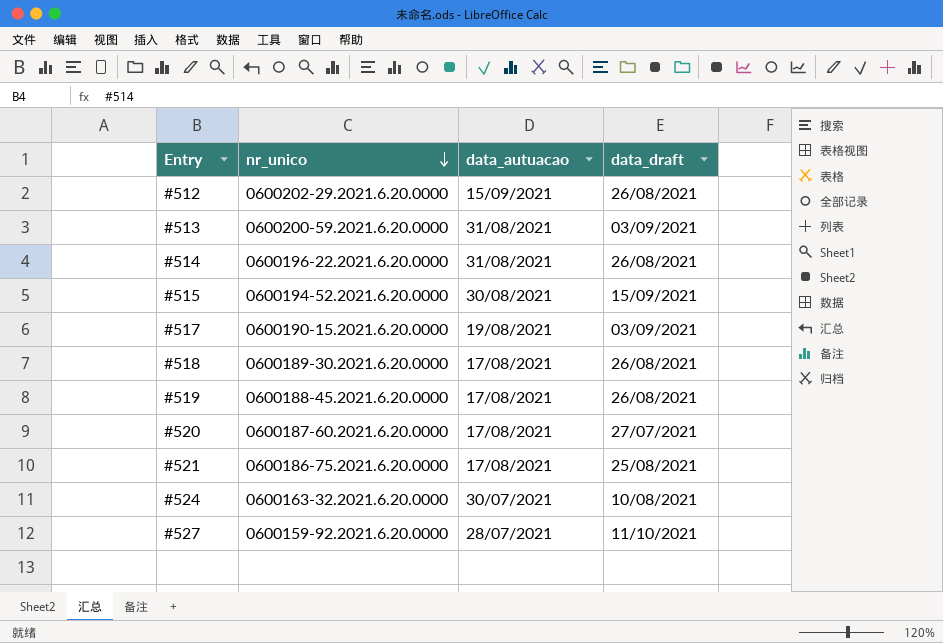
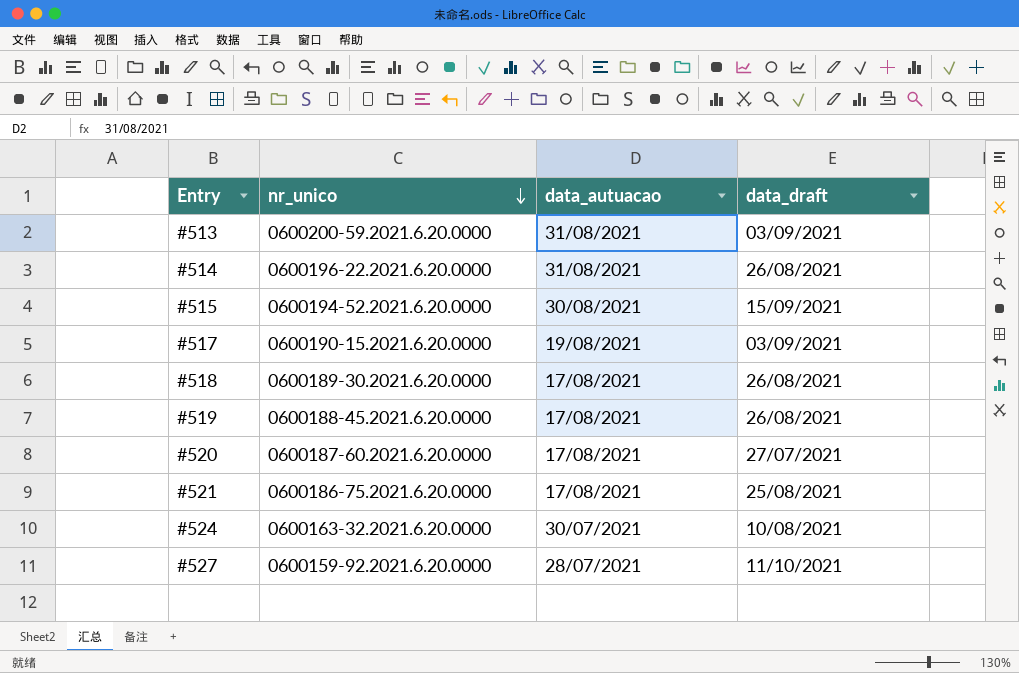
row #512: 0600202-29.2021.6.20.0000 | 15/09/2021 | 26/08/2021 -> none

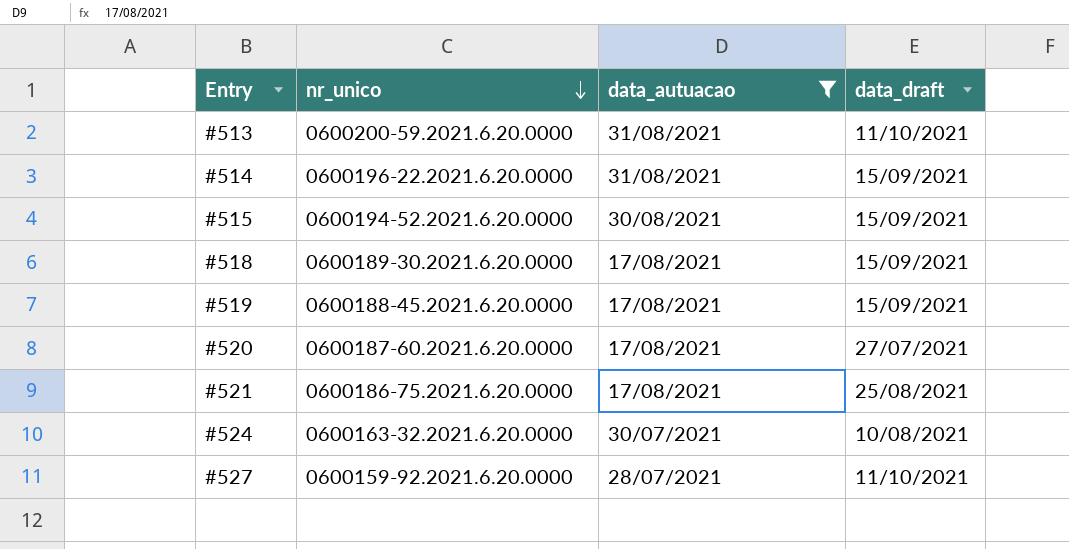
filter: none -> data_autuacao != 19/08/2021
#513 | data_draft: 03/09/2021 -> 11/10/2021
#514 | data_draft: 26/08/2021 -> 15/09/2021
#518 | data_draft: 26/08/2021 -> 15/09/2021
#519 | data_draft: 26/08/2021 -> 15/09/2021

